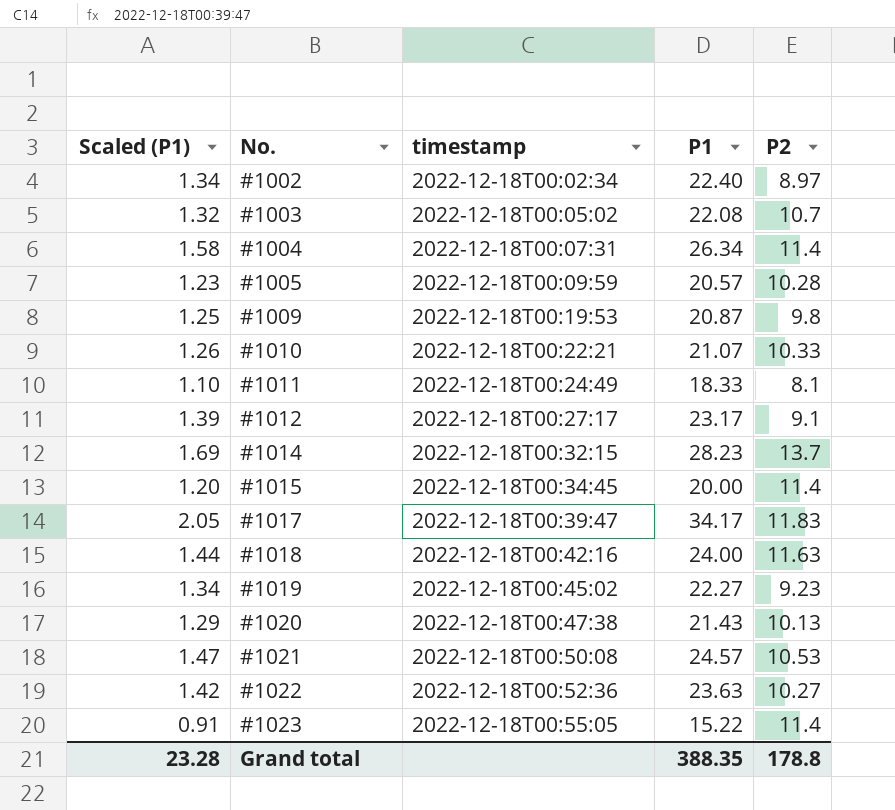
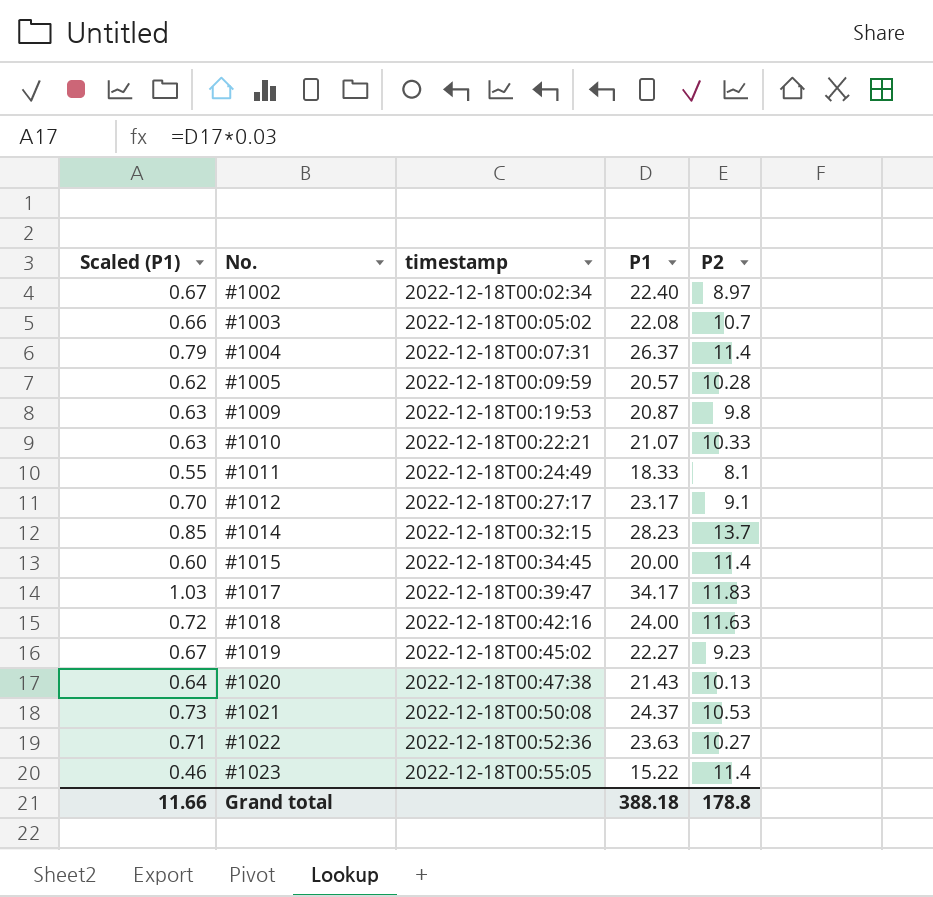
column Scaled (P1) | formula: [P1] * 0.06 -> [P1] * 0.03
#1004 | P1: 26.34 -> 26.37
#1021 | P1: 24.57 -> 24.37
Grand total | Scaled (P1): 23.28 -> 11.66
Grand total | P1: 388.35 -> 388.18

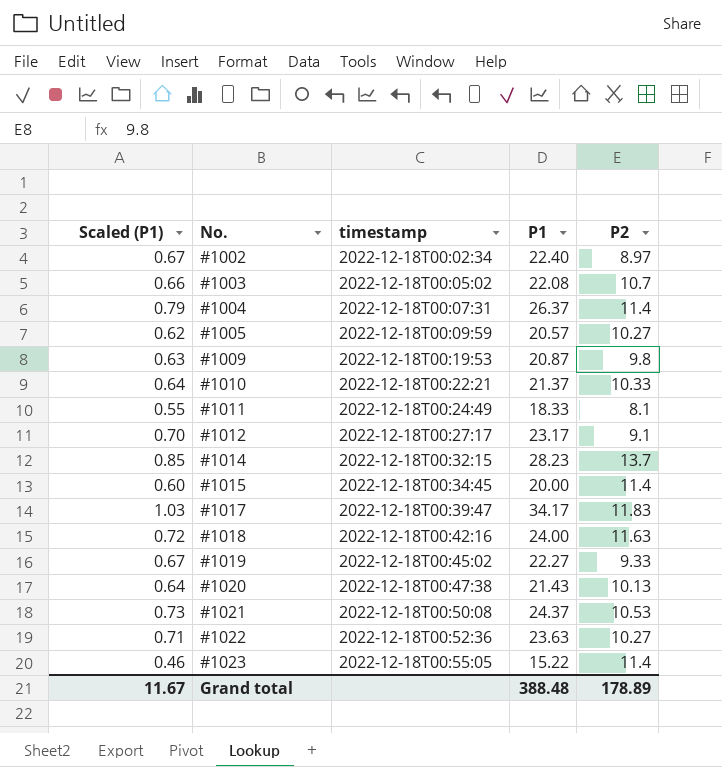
#1005 | P2: 10.28 -> 10.27
#1010 | Scaled (P1): 0.63 -> 0.64
#1010 | P1: 21.07 -> 21.37
#1019 | P2: 9.23 -> 9.33
Grand total | Scaled (P1): 11.66 -> 11.67
Grand total | P1: 388.18 -> 388.48
Grand total | P2: 178.8 -> 178.89

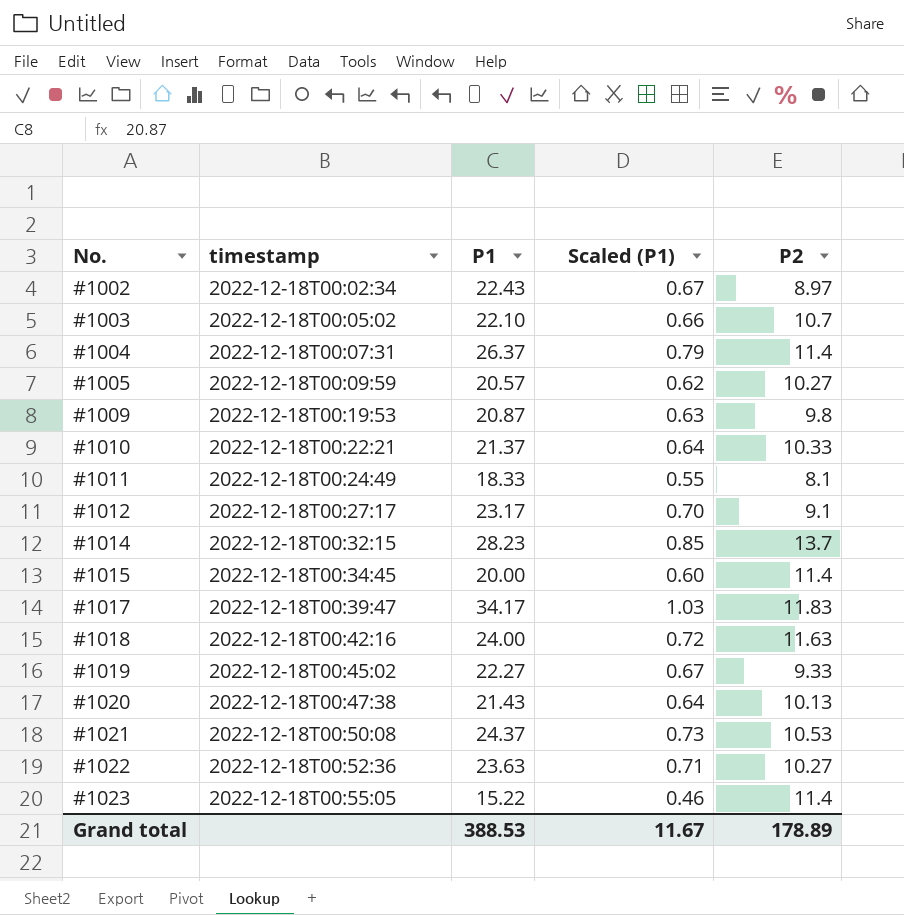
column Scaled (P1) | position: 1 -> 4
#1002 | P1: 22.40 -> 22.43
#1003 | P1: 22.08 -> 22.10
Grand total | P1: 388.48 -> 388.53

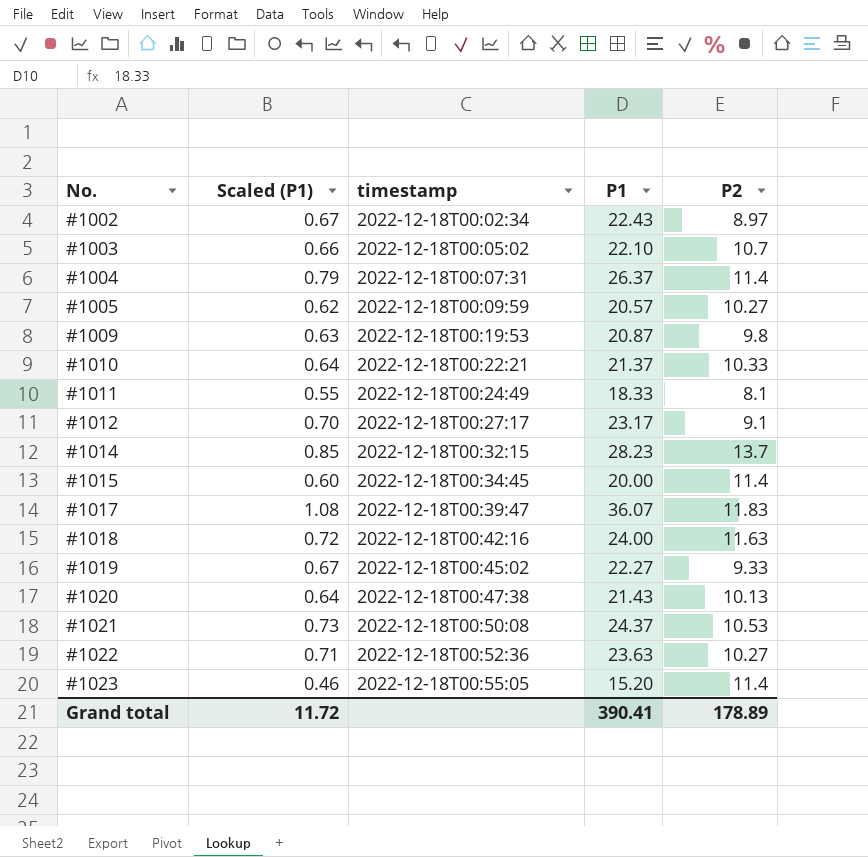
column Scaled (P1) | position: 4 -> 2
#1017 | Scaled (P1): 1.03 -> 1.08
#1017 | P1: 34.17 -> 36.07
#1023 | P1: 15.22 -> 15.20
Grand total | Scaled (P1): 11.67 -> 11.72
Grand total | P1: 388.53 -> 390.41

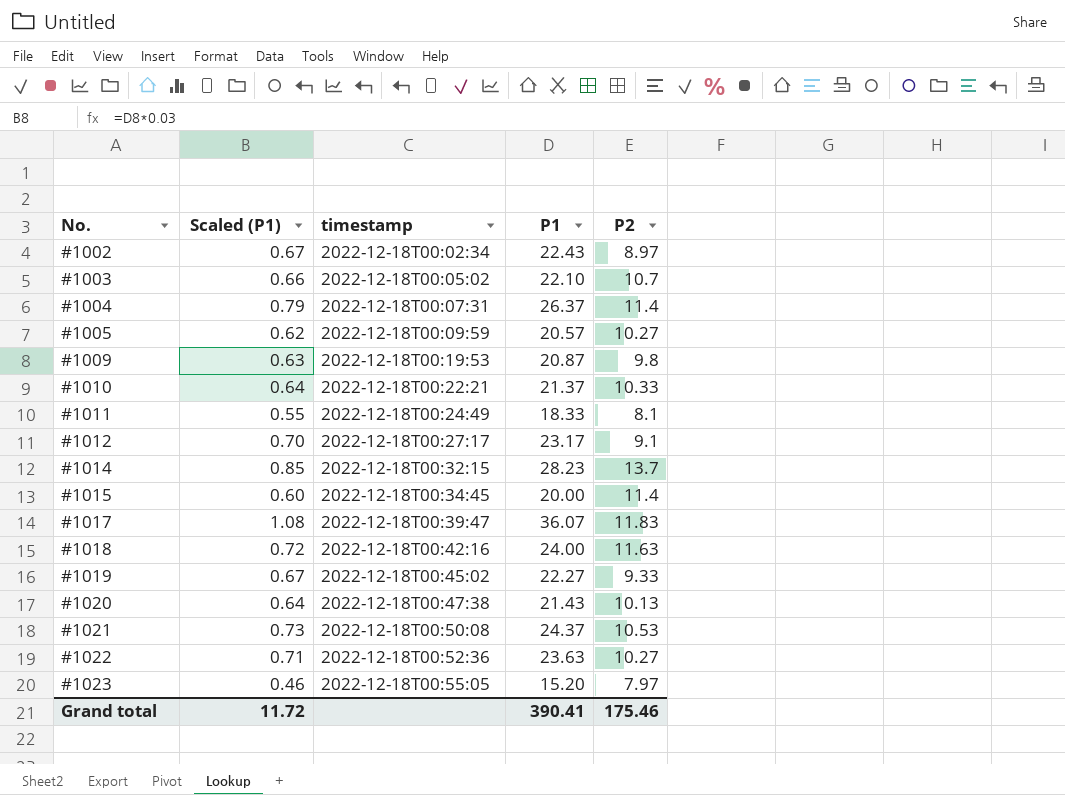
#1023 | P2: 11.4 -> 7.97
Grand total | P2: 178.89 -> 175.46

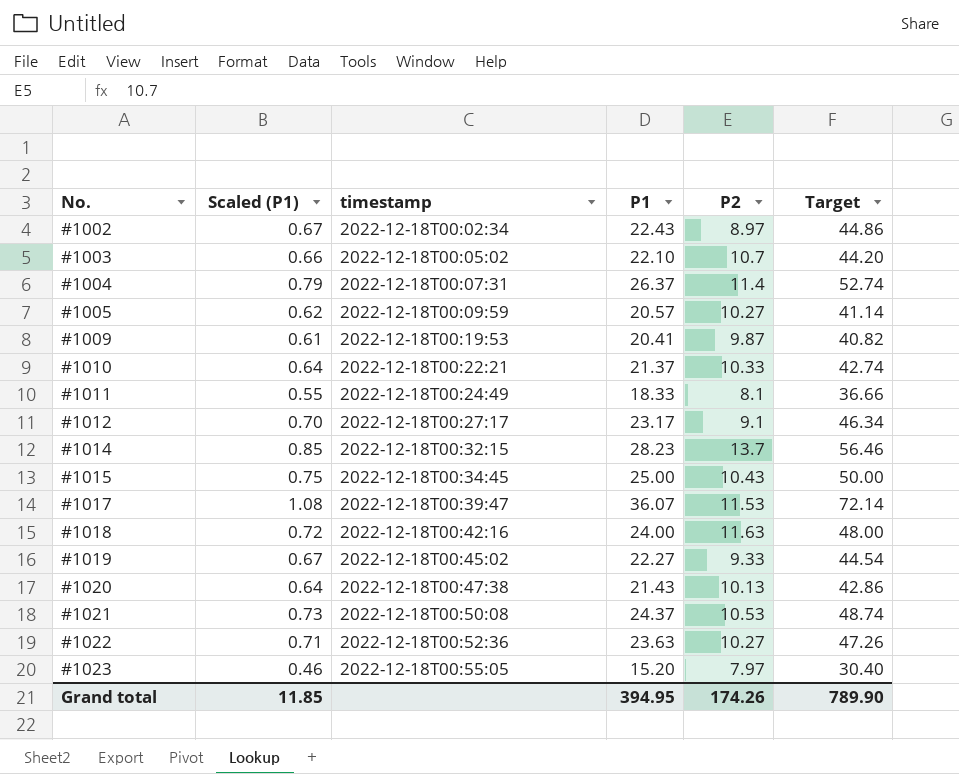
column Target | formula: none -> [P1] * 2
#1009 | Scaled (P1): 0.63 -> 0.61
#1009 | P1: 20.87 -> 20.41
#1009 | P2: 9.8 -> 9.87
#1015 | Scaled (P1): 0.60 -> 0.75
#1015 | P1: 20.00 -> 25.00
#1015 | P2: 11.4 -> 10.43
#1017 | P2: 11.83 -> 11.53
Grand total | Scaled (P1): 11.72 -> 11.85
Grand total | P1: 390.41 -> 394.95
Grand total | P2: 175.46 -> 174.26

